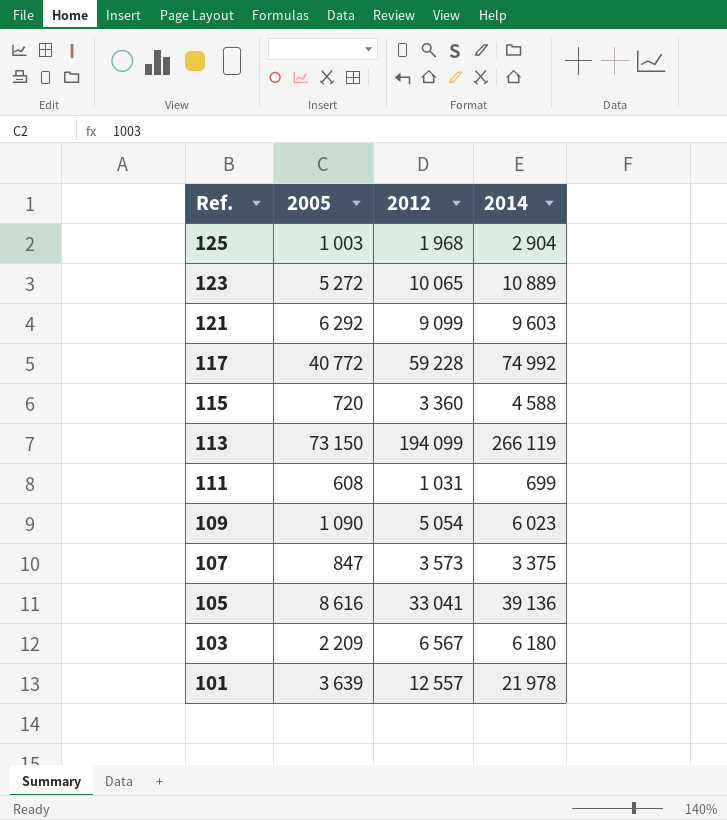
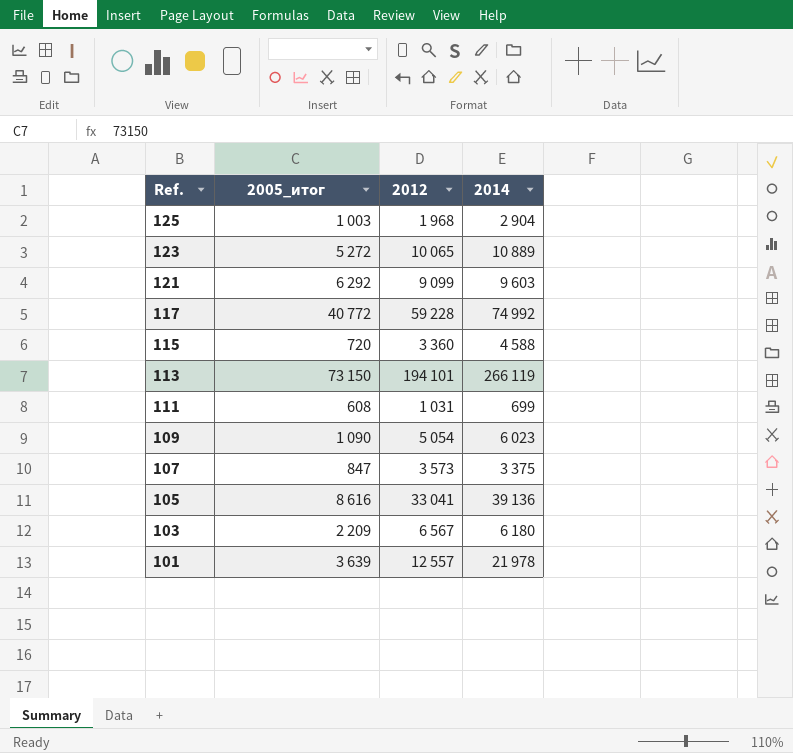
column name: 2005 -> 2005_итог
113 | 2012: 194 099 -> 194 101

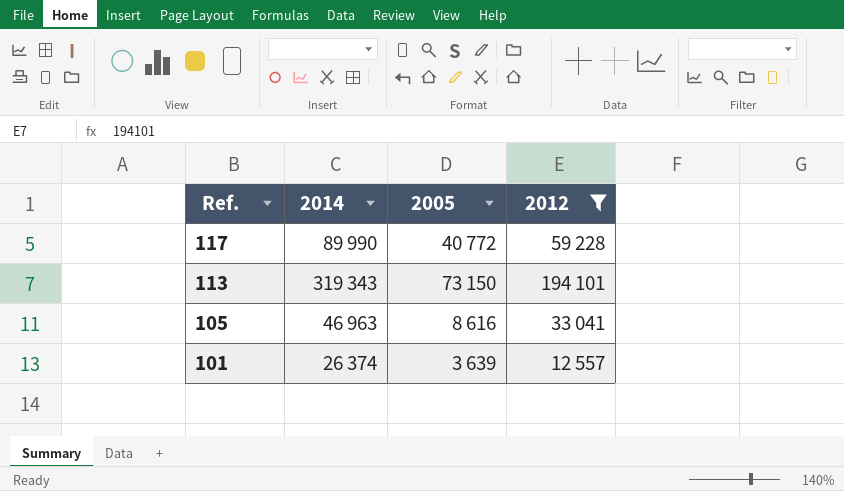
filter: none -> 2012 >= 12 557
column 2014 | position: 4 -> 2
column name: 2005_итог -> 2005
117 | 2014: 74 992 -> 89 990
113 | 2014: 266 119 -> 319 343
105 | 2014: 39 136 -> 46 963
101 | 2014: 21 978 -> 26 374

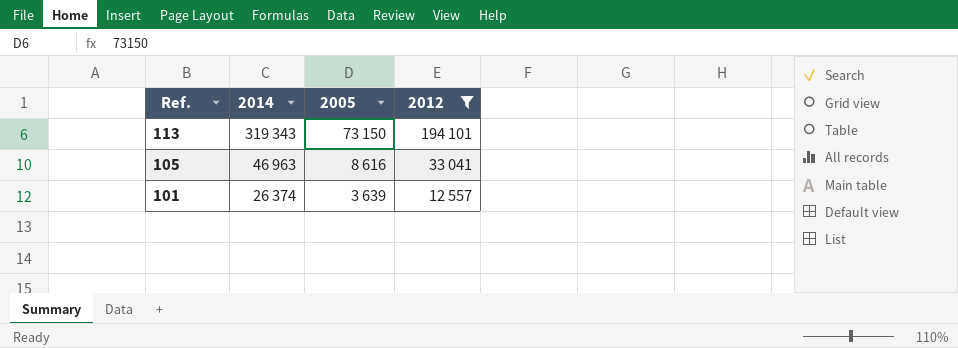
row 117: 89 990 | 40 772 | 59 228 -> none

